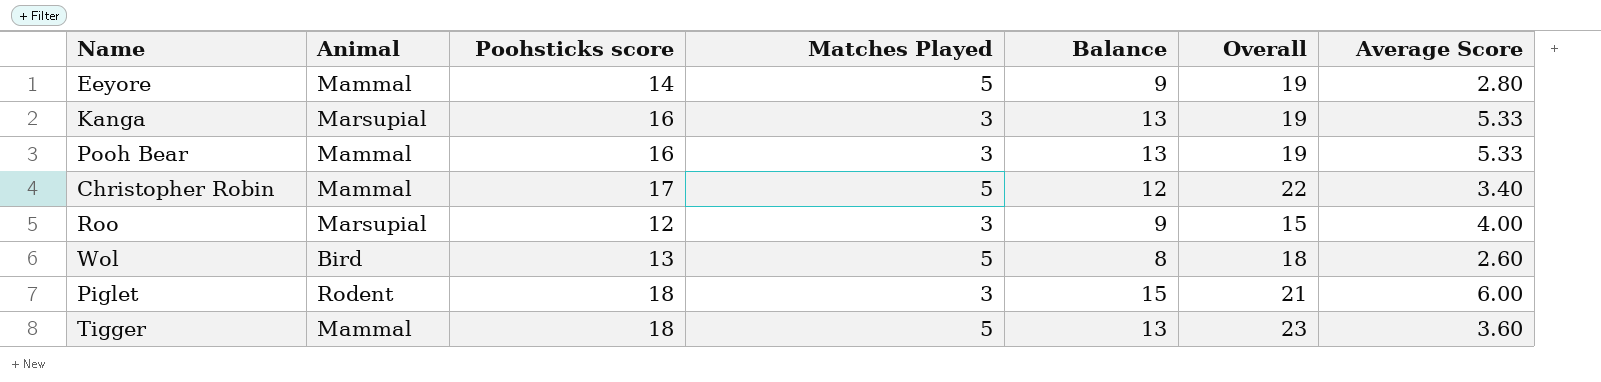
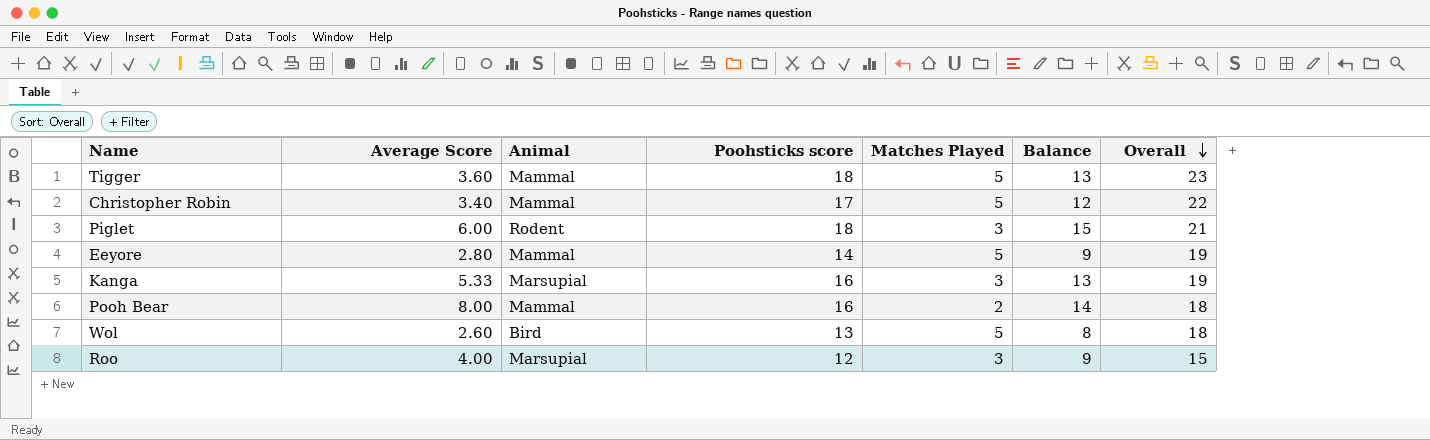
row order: none -> Overall descending
column Average Score | position: 7 -> 2
Pooh Bear | Average Score: 5.33 -> 8.00
Pooh Bear | Matches Played: 3 -> 2
Pooh Bear | Balance: 13 -> 14
Pooh Bear | Overall: 19 -> 18

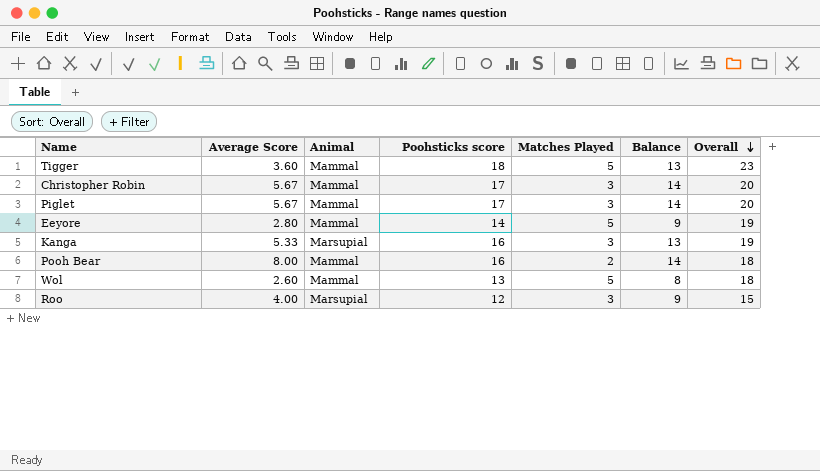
Christopher Robin | Average Score: 3.40 -> 5.67
Christopher Robin | Matches Played: 5 -> 3
Christopher Robin | Balance: 12 -> 14
Christopher Robin | Overall: 22 -> 20
Piglet | Average Score: 6.00 -> 5.67
Piglet | Animal: Rodent -> Mammal
Piglet | Poohsticks score: 18 -> 17
Piglet | Balance: 15 -> 14
Piglet | Overall: 21 -> 20
Wol | Animal: Bird -> Mammal

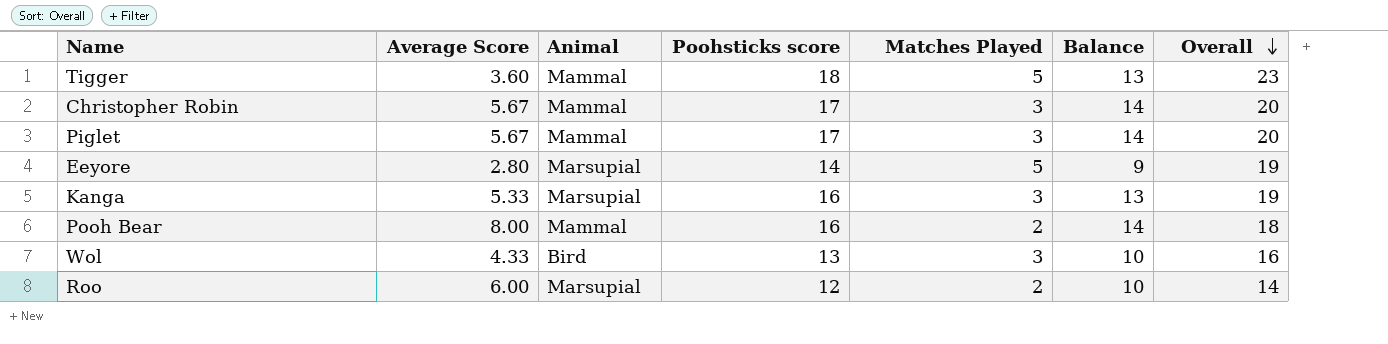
Eeyore | Animal: Mammal -> Marsupial
Wol | Average Score: 2.60 -> 4.33
Wol | Animal: Mammal -> Bird
Wol | Matches Played: 5 -> 3
Wol | Balance: 8 -> 10
Wol | Overall: 18 -> 16
Roo | Average Score: 4.00 -> 6.00
Roo | Matches Played: 3 -> 2
Roo | Balance: 9 -> 10
Roo | Overall: 15 -> 14

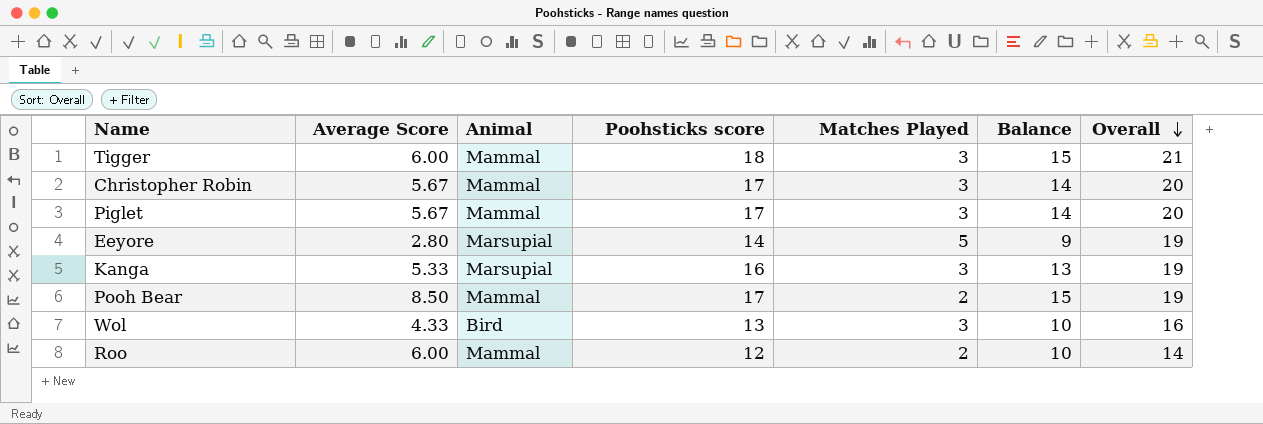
Tigger | Average Score: 3.60 -> 6.00
Tigger | Matches Played: 5 -> 3
Tigger | Balance: 13 -> 15
Tigger | Overall: 23 -> 21
Pooh Bear | Average Score: 8.00 -> 8.50
Pooh Bear | Poohsticks score: 16 -> 17
Pooh Bear | Balance: 14 -> 15
Pooh Bear | Overall: 18 -> 19
Roo | Animal: Marsupial -> Mammal

